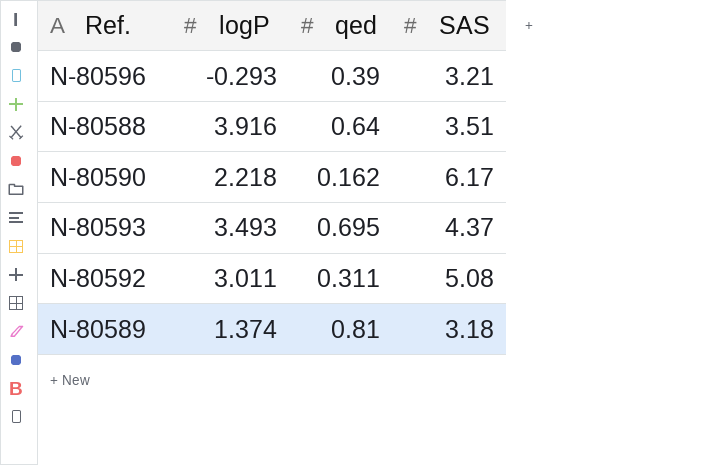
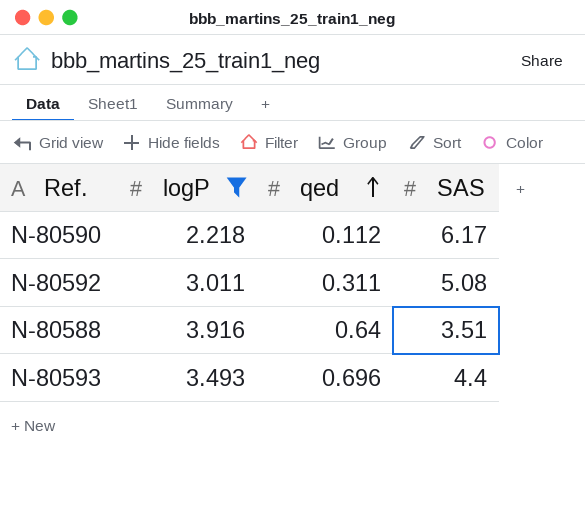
filter: none -> logP >= 2.218
row order: none -> qed ascending
N-80590 | qed: 0.162 -> 0.112
N-80593 | qed: 0.695 -> 0.696
N-80593 | SAS: 4.37 -> 4.4

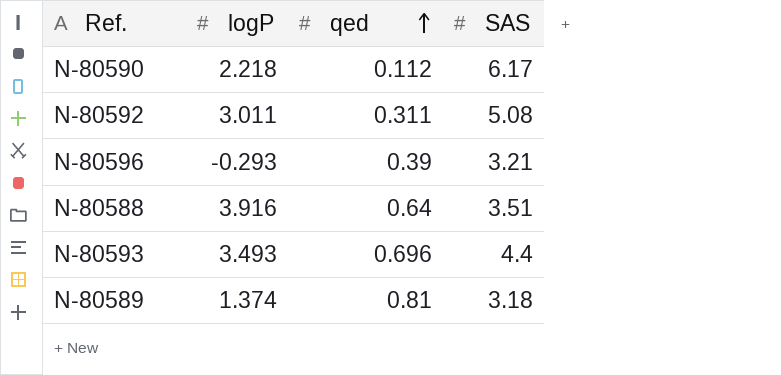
filter: logP >= 2.218 -> none

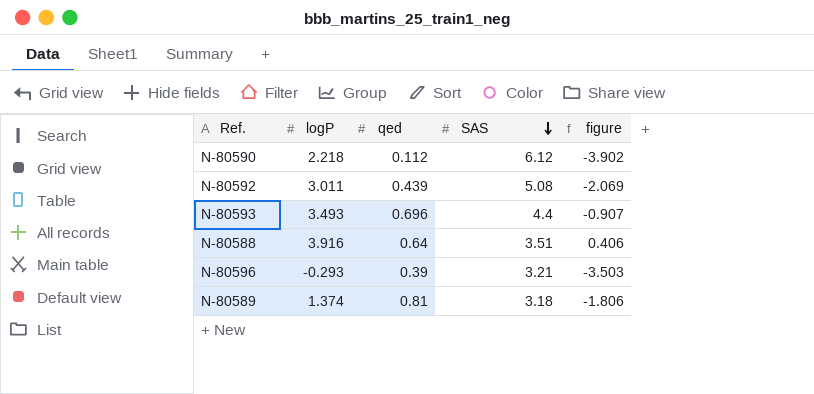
row order: qed ascending -> SAS descending
column figure | formula: none -> [logP] - [SAS]
N-80590 | SAS: 6.17 -> 6.12
N-80592 | qed: 0.311 -> 0.439

